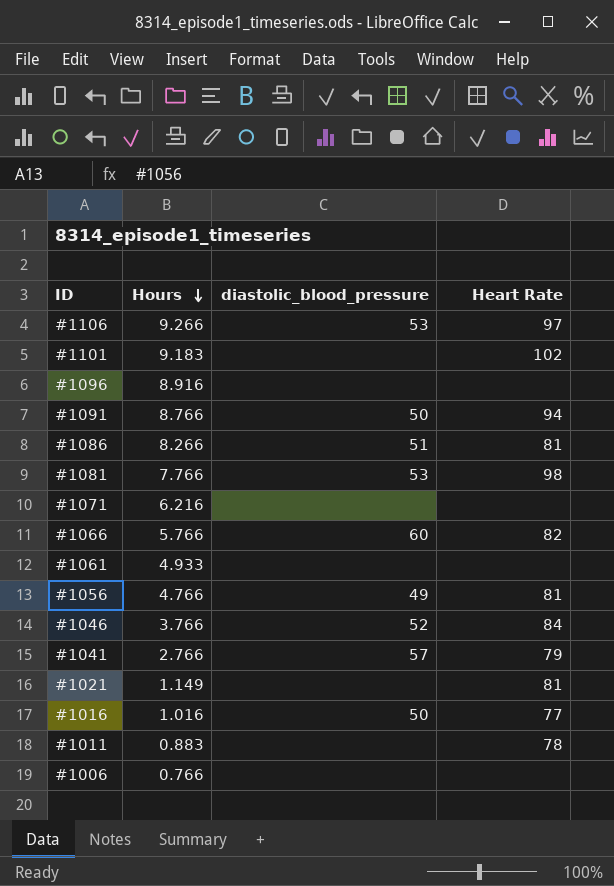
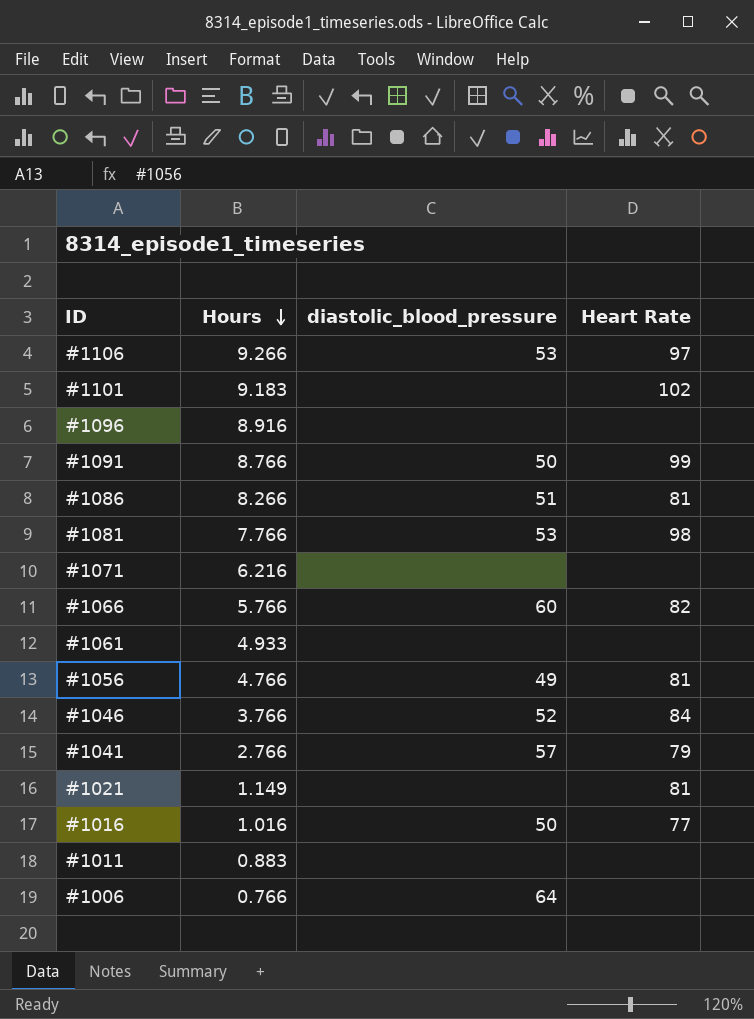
#1091 | Heart Rate: 94 -> 99
#1011 | Heart Rate: 78 -> none
#1006 | diastolic_blood_pressure: none -> 64

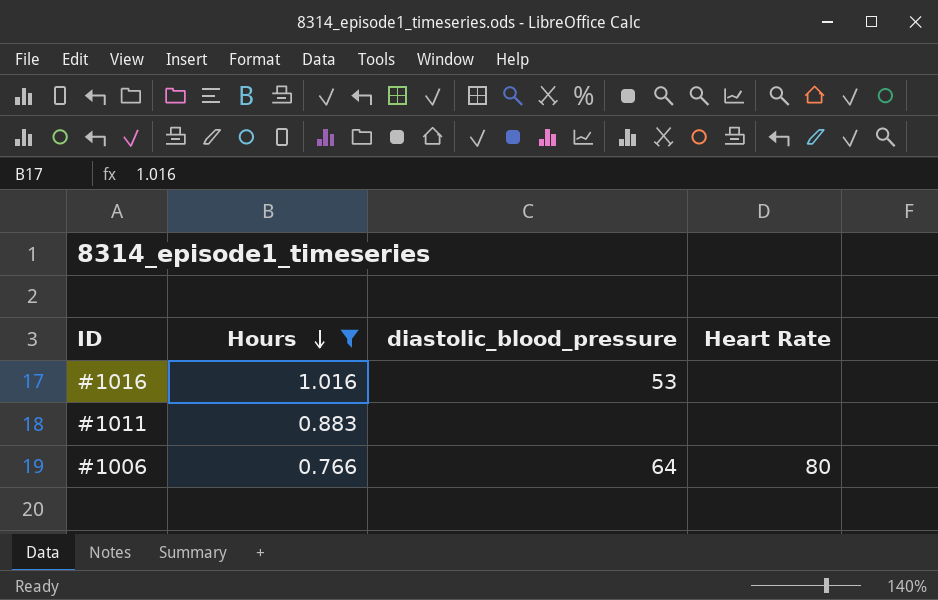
filter: none -> Hours <= 1.016
#1016 | diastolic_blood_pressure: 50 -> 53
#1016 | Heart Rate: 77 -> none
#1006 | Heart Rate: none -> 80

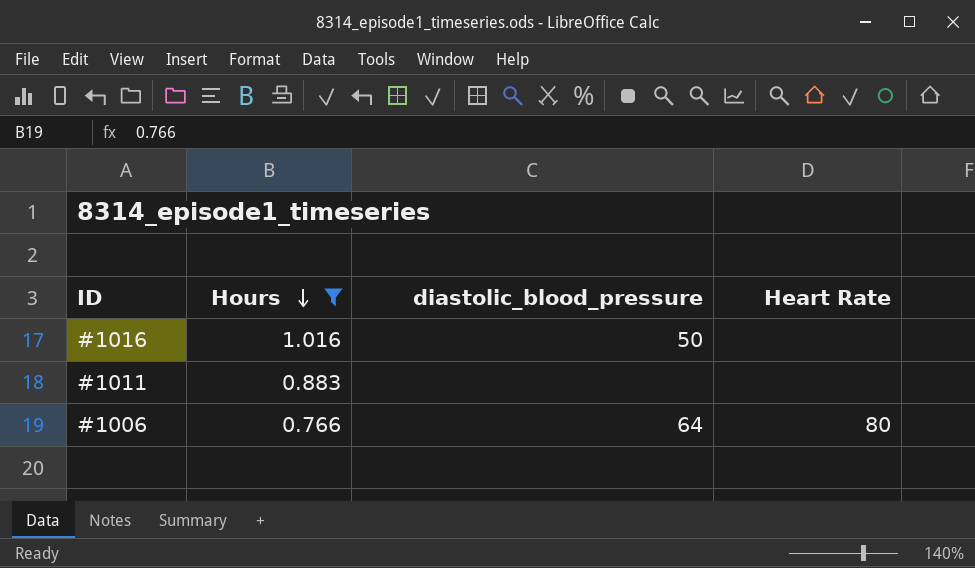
#1016 | diastolic_blood_pressure: 53 -> 50

